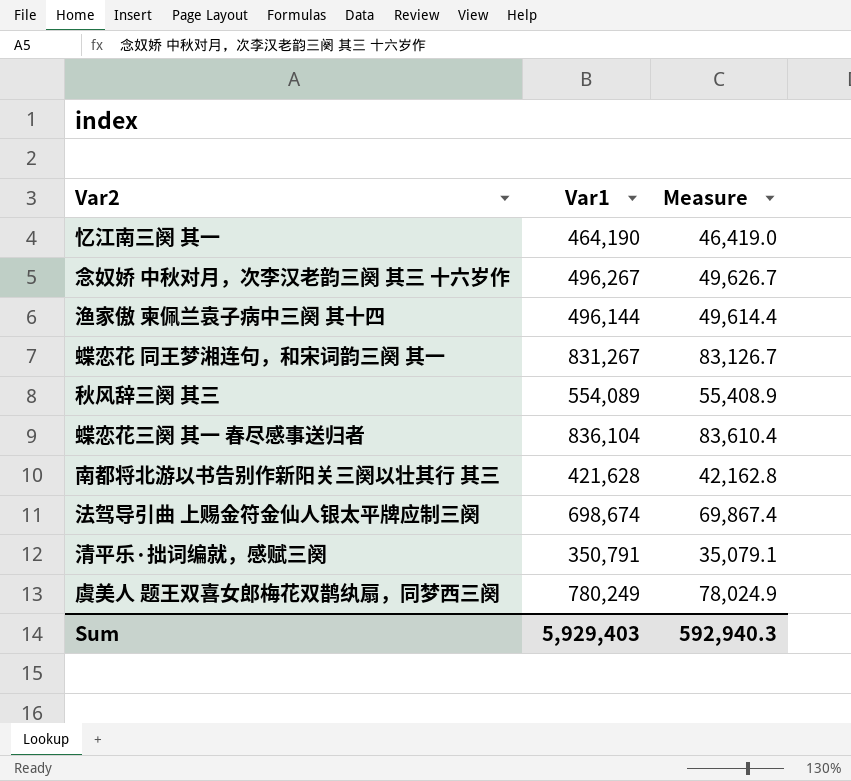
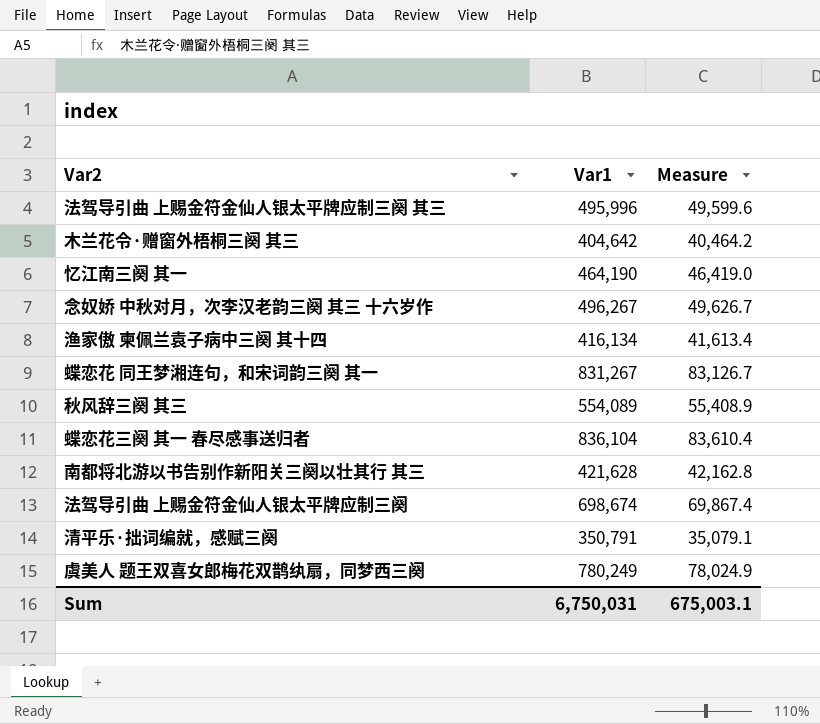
row 法驾导引曲 上赐金符金仙人银太平牌应制三阕 其三: none -> 495,996 | 49,599.6
row 木兰花令·赠窗外梧桐三阕 其三: none -> 404,642 | 40,464.2
渔家傲 柬佩兰袁子病中三阕 其十四 | Var1: 496,144 -> 416,134
渔家傲 柬佩兰袁子病中三阕 其十四 | Measure: 49,614.4 -> 41,613.4
Sum | Var1: 5,929,403 -> 6,750,031
Sum | Measure: 592,940.3 -> 675,003.1

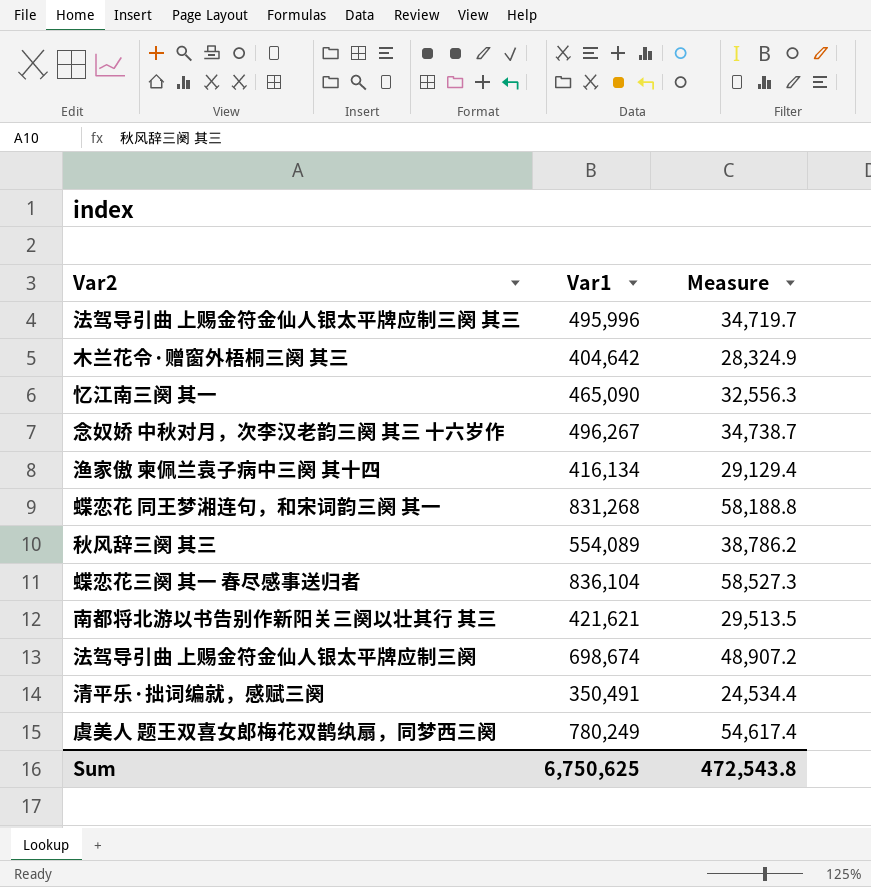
column Measure | formula: [Var1] * 0.1 -> [Var1] * 0.07
忆江南三阕 其一 | Var1: 464,190 -> 465,090
蝶恋花 同王梦湘连句，和宋词韵三阕 其一 | Var1: 831,267 -> 831,268
南都将北游以书告别作新阳关三阕以壮其行 其三 | Var1: 421,628 -> 421,621
清平乐·拙词编就，感赋三阕 | Var1: 350,791 -> 350,491
Sum | Var1: 6,750,031 -> 6,750,625
Sum | Measure: 675,003.1 -> 472,543.8

